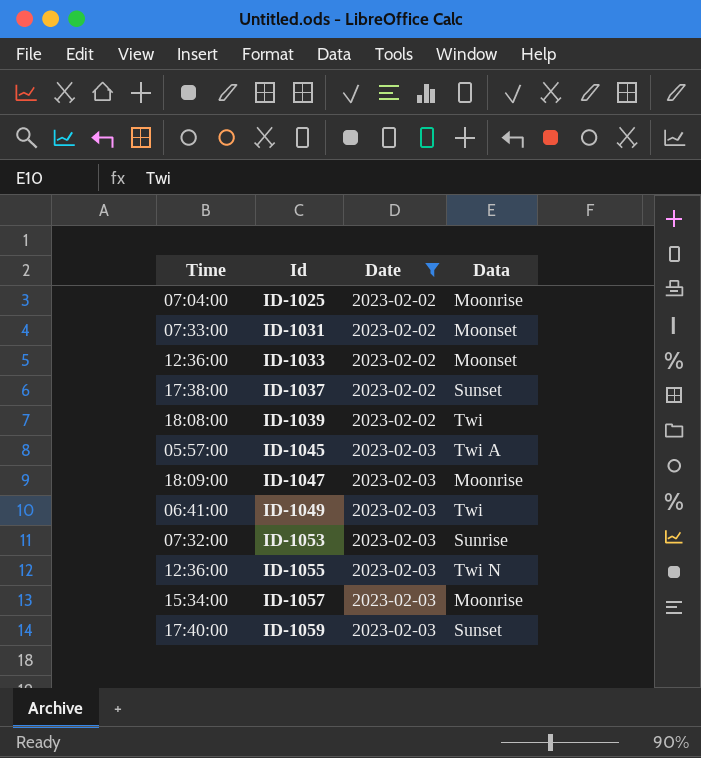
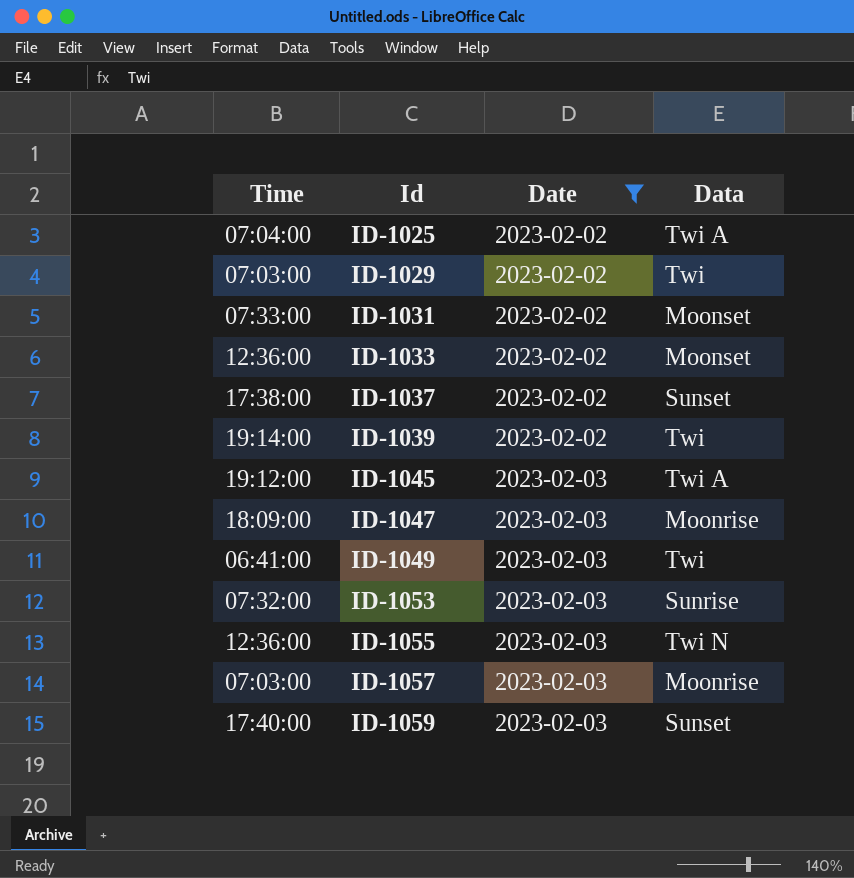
ID-1025 | Data: Moonrise -> Twi A
row ID-1029: none -> 07:03:00 | 2023-02-02 | Twi
ID-1039 | Time: 18:08:00 -> 19:14:00
ID-1045 | Time: 05:57:00 -> 19:12:00
ID-1057 | Time: 15:34:00 -> 07:03:00

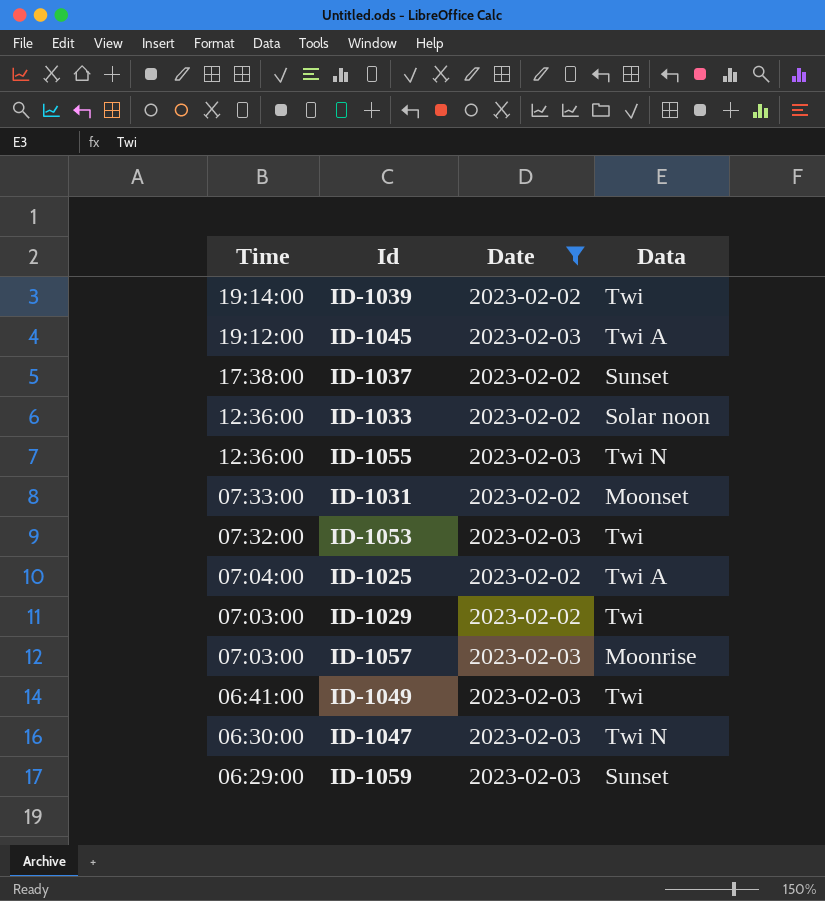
row order: Id ascending -> Time descending
ID-1033 | Data: Moonset -> Solar noon
ID-1053 | Data: Sunrise -> Twi
ID-1047 | Time: 18:09:00 -> 06:30:00
ID-1047 | Data: Moonrise -> Twi N
ID-1059 | Time: 17:40:00 -> 06:29:00

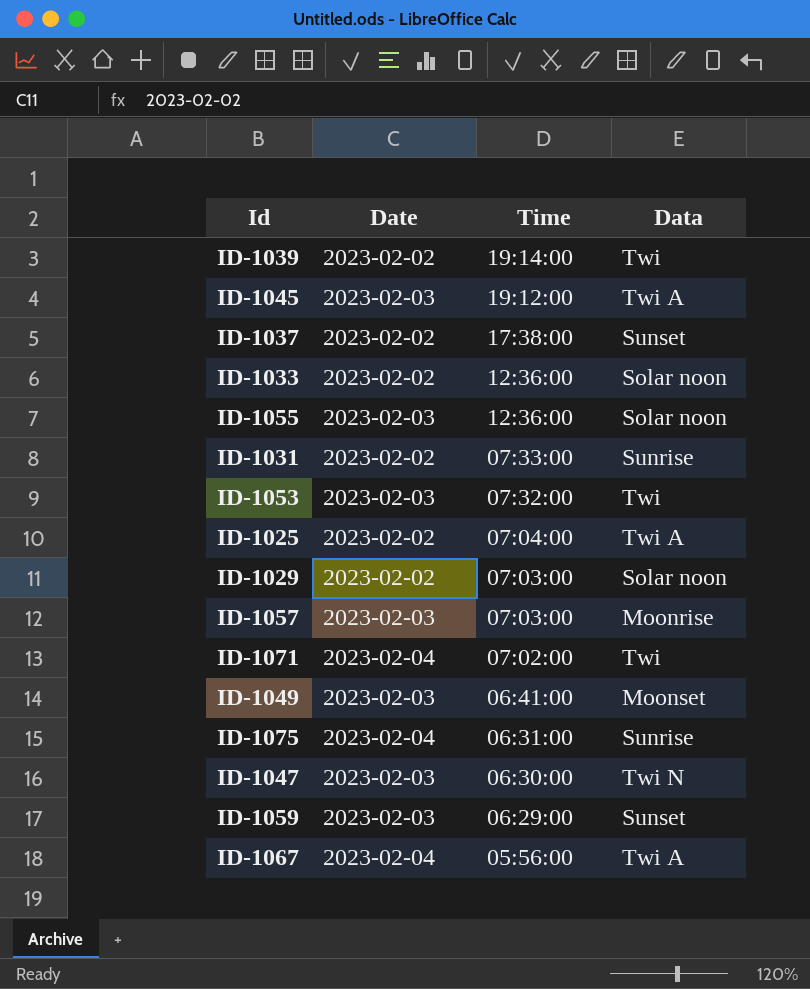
filter: Date != 2023-02-04 -> none
column Time | position: 1 -> 3
ID-1055 | Data: Twi N -> Solar noon
ID-1031 | Data: Moonset -> Sunrise
ID-1029 | Data: Twi -> Solar noon
ID-1049 | Data: Twi -> Moonset

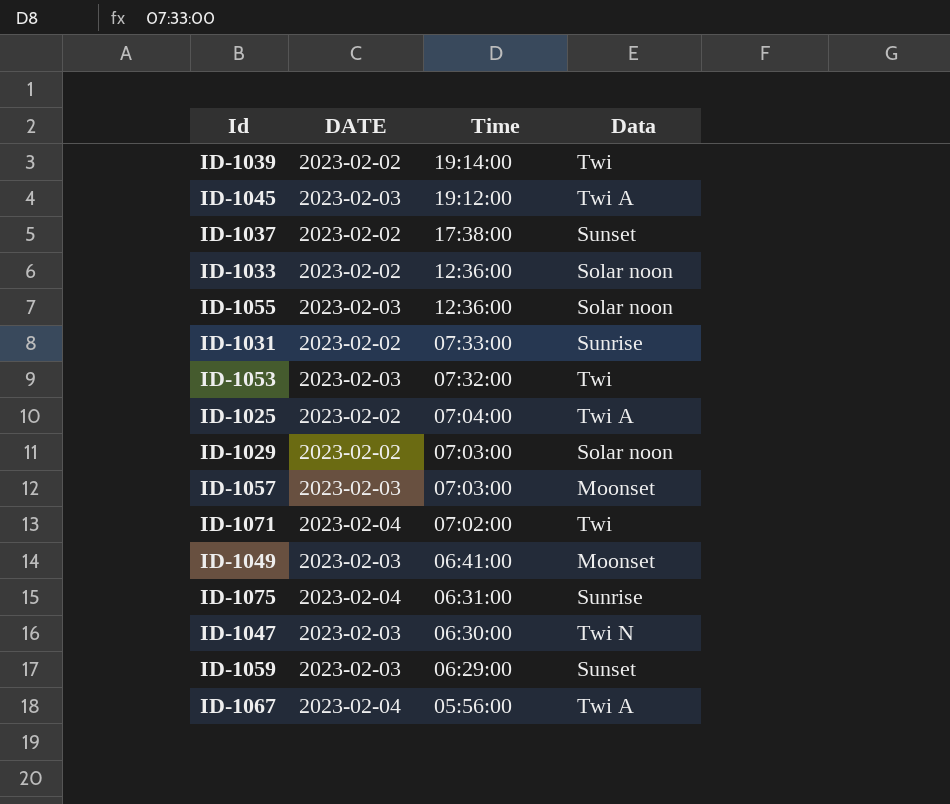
column name: Date -> DATE
ID-1057 | Data: Moonrise -> Moonset

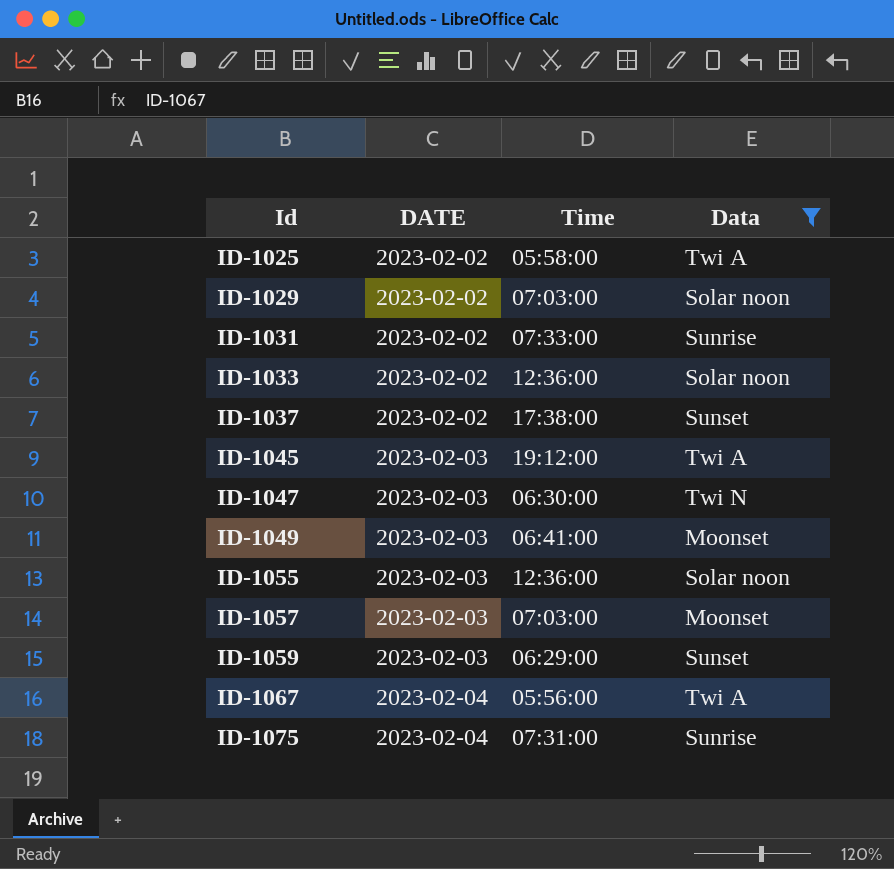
filter: none -> Data != Twi
row order: Time descending -> Id ascending
ID-1025 | Time: 07:04:00 -> 05:58:00
ID-1075 | Time: 06:31:00 -> 07:31:00

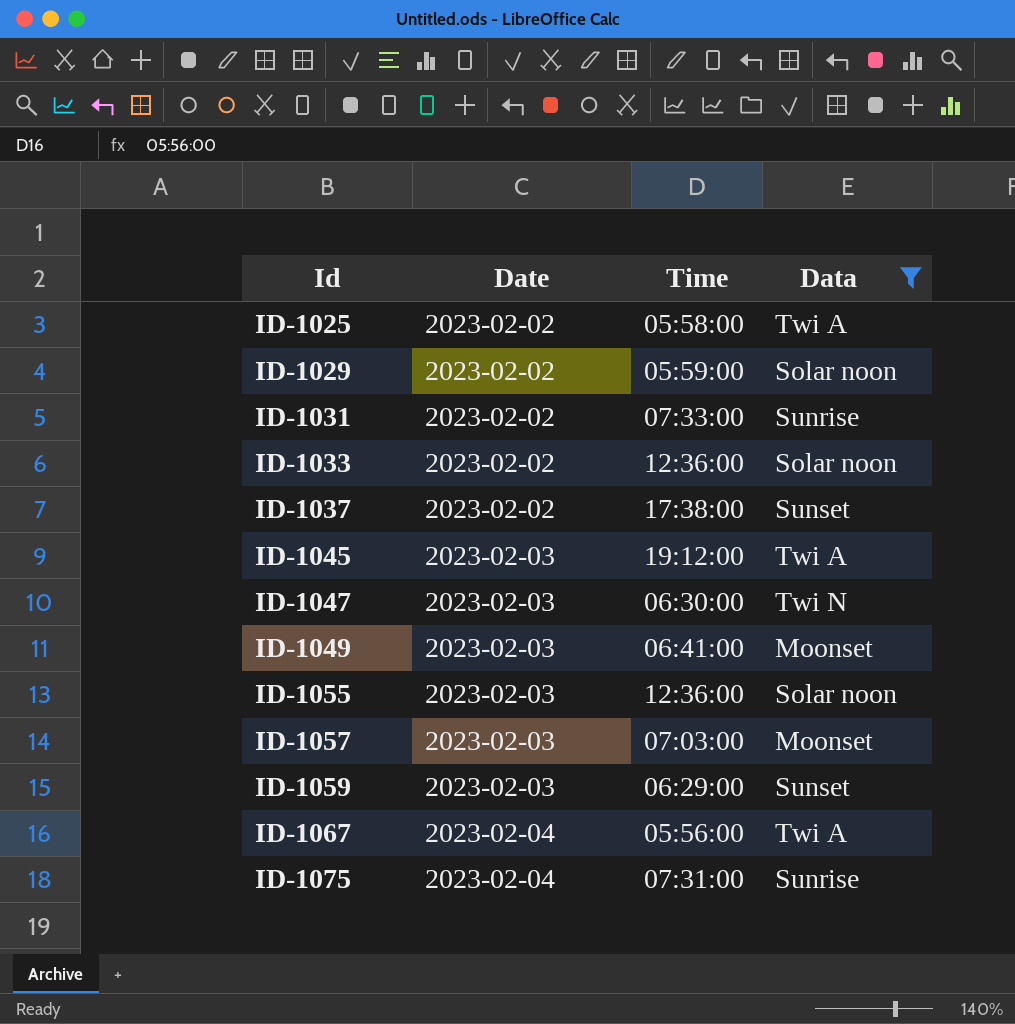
column name: DATE -> Date
ID-1029 | Time: 07:03:00 -> 05:59:00

